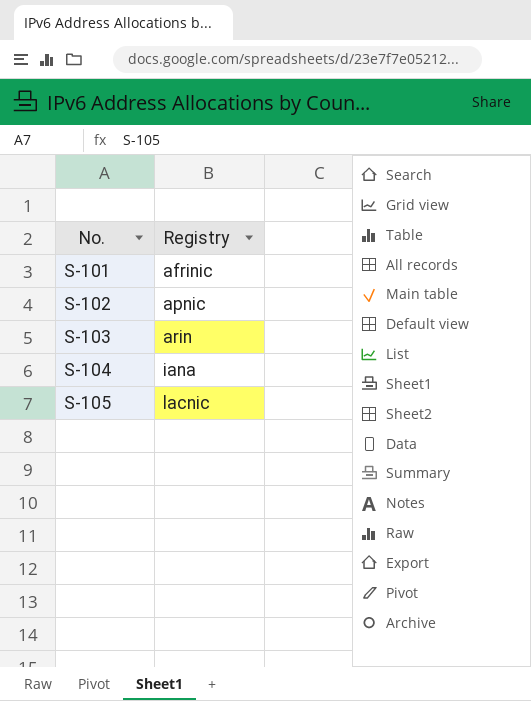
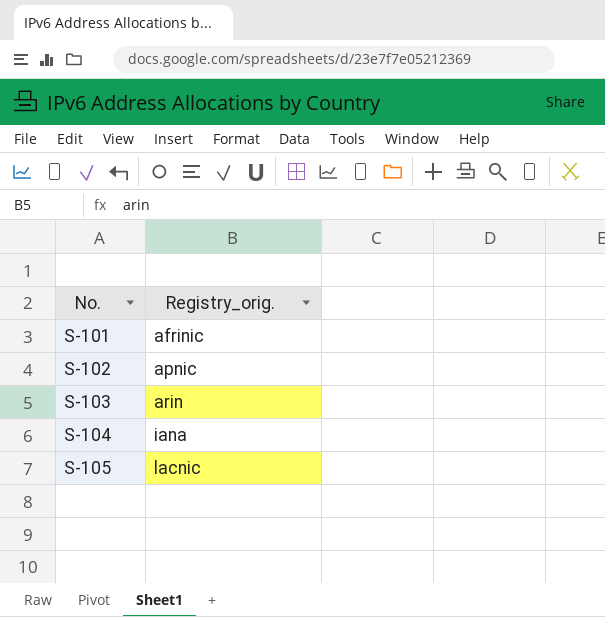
column name: Registry -> Registry_orig.

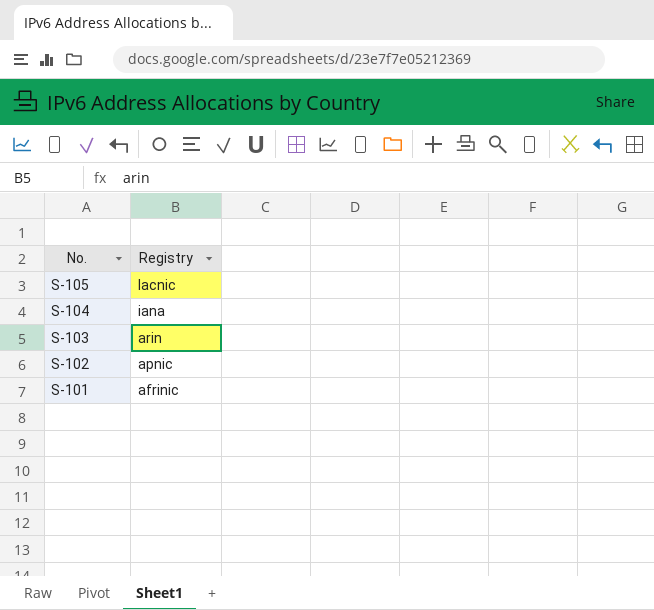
row order: No. ascending -> No. descending
column name: Registry_orig. -> Registry

